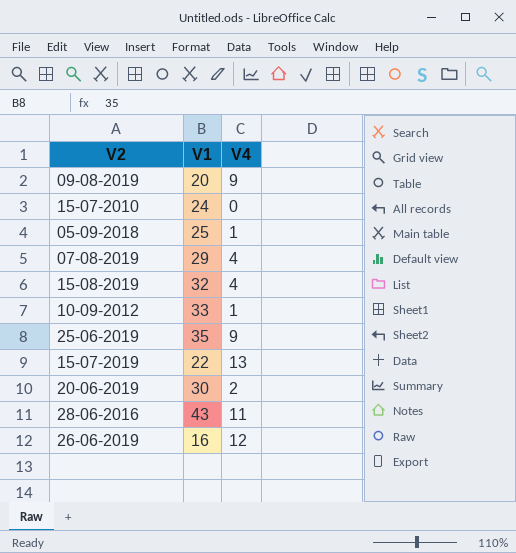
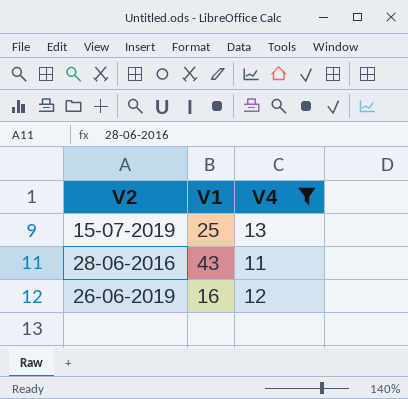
filter: none -> V4 >= 11
15-07-2019 | V1: 22 -> 25

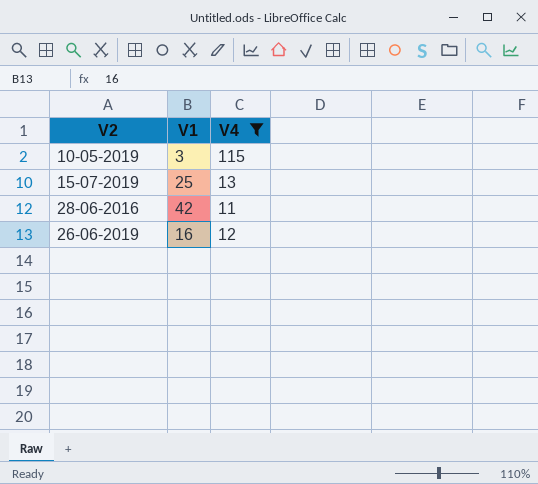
row 10-05-2019: none -> 3 | 115
28-06-2016 | V1: 43 -> 42

